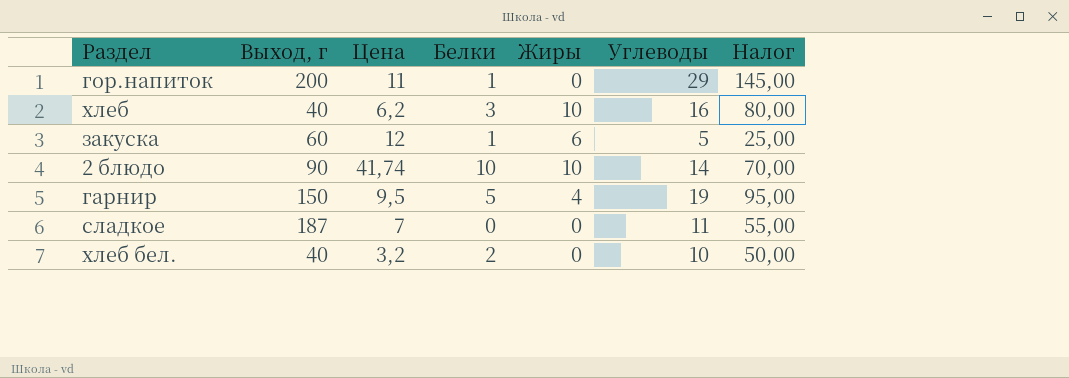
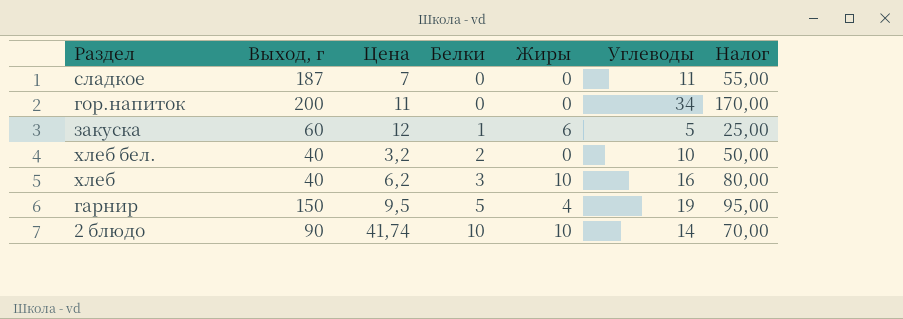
row order: none -> Белки ascending
гор.напиток | Белки: 1 -> 0
гор.напиток | Углеводы: 29 -> 34
гор.напиток | Налог: 145,00 -> 170,00

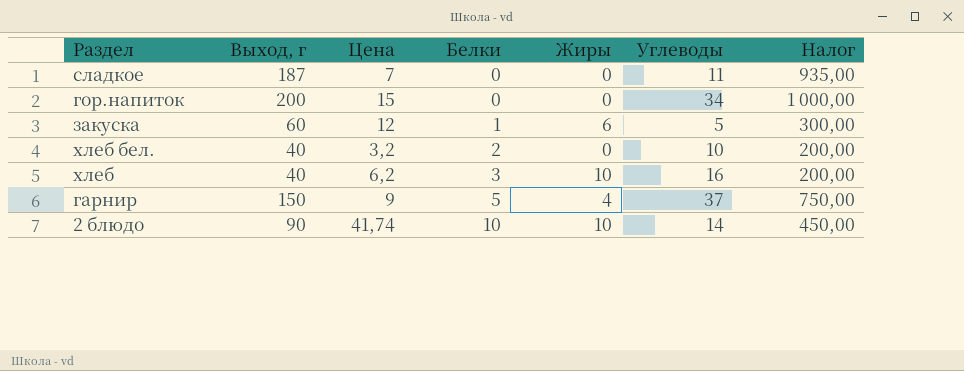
column Налог | formula: [Углеводы] * 5 -> [Выход, г] * 5
гор.напиток | Цена: 11 -> 15
гарнир | Цена: 9,5 -> 9
гарнир | Углеводы: 19 -> 37

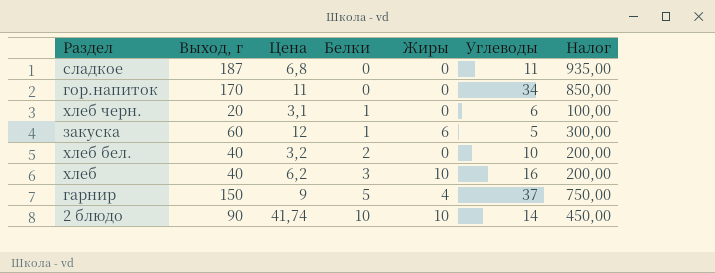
сладкое | Цена: 7 -> 6,8
гор.напиток | Выход, г: 200 -> 170
гор.напиток | Цена: 15 -> 11
гор.напиток | Налог: 1 000,00 -> 850,00
row хлеб черн.: none -> 20 | 3,1 | 1 | 0 | 6 | 100,00

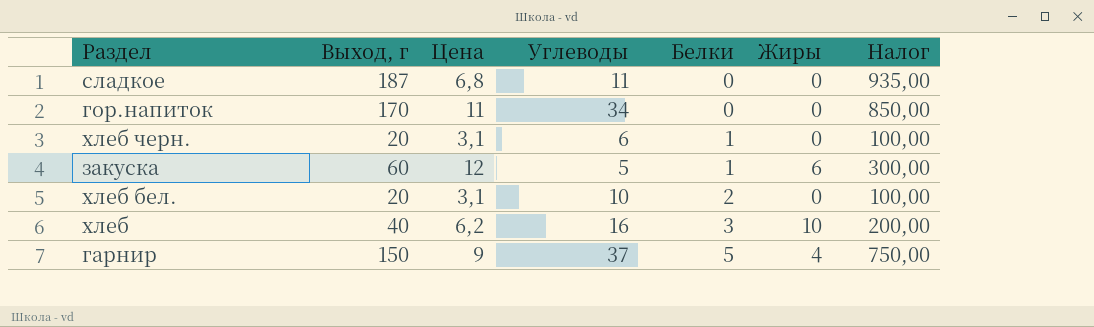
column Углеводы | position: 6 -> 4
row 2 блюдо: 90 | 41,74 | 10 | 10 | 14 | 450,00 -> none
хлеб бел. | Выход, г: 40 -> 20
хлеб бел. | Цена: 3,2 -> 3,1
хлеб бел. | Налог: 200,00 -> 100,00

